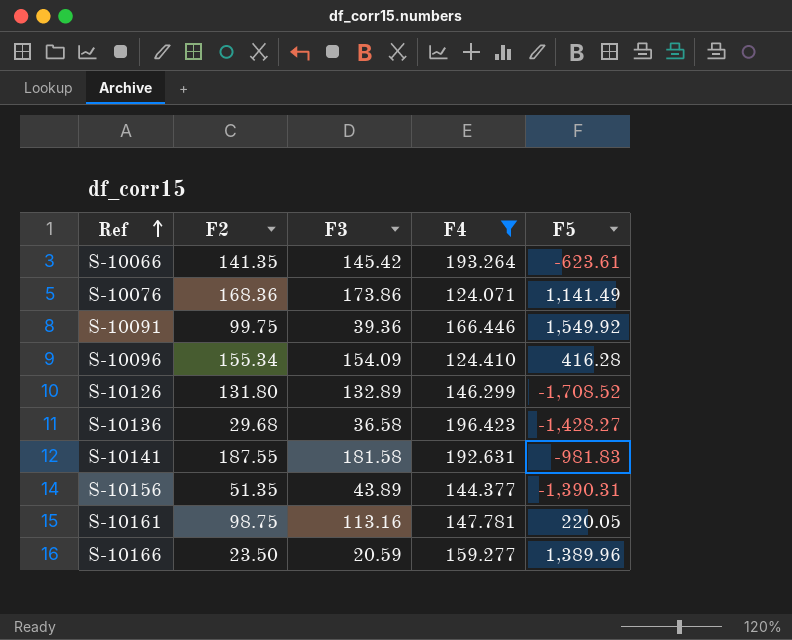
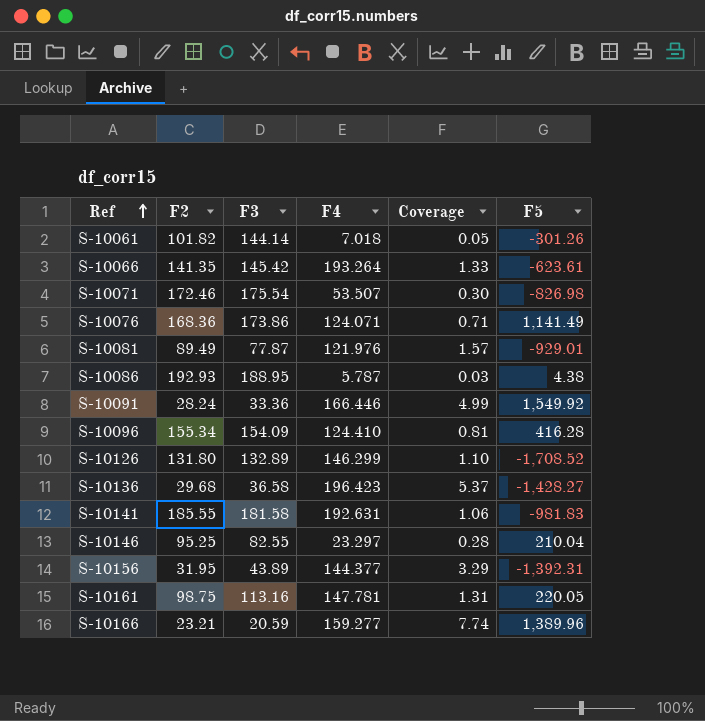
filter: F4 >= 124.071 -> none
column Coverage | formula: none -> [F4] / [F3]
S-10091 | F2: 99.75 -> 28.24
S-10091 | F3: 39.36 -> 33.36
S-10141 | F2: 187.55 -> 185.55
S-10156 | F2: 51.35 -> 31.95
S-10156 | F5: -1,390.31 -> -1,392.31
S-10166 | F2: 23.50 -> 23.21

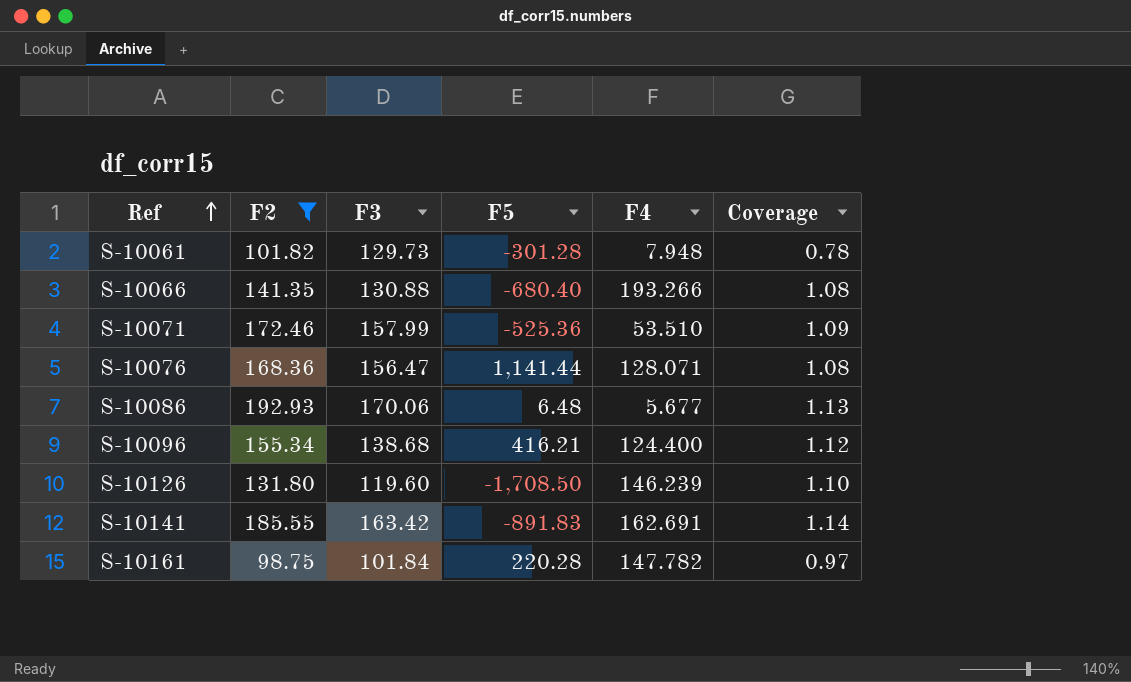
filter: none -> F2 >= 98.75
column F5 | position: 6 -> 4
column Coverage | formula: [F4] / [F3] -> [F2] / [F3]
S-10061 | F3: 144.14 -> 129.73
S-10061 | F5: -301.26 -> -301.28
S-10061 | F4: 7.018 -> 7.948
S-10066 | F3: 145.42 -> 130.88
S-10066 | F5: -623.61 -> -680.40
S-10066 | F4: 193.264 -> 193.266
S-10071 | F3: 175.54 -> 157.99
S-10071 | F5: -826.98 -> -525.36
S-10071 | F4: 53.507 -> 53.510
S-10076 | F3: 173.86 -> 156.47
S-10076 | F5: 1,141.49 -> 1,141.44
S-10076 | F4: 124.071 -> 128.071
S-10086 | F3: 188.95 -> 170.06
S-10086 | F5: 4.38 -> 6.48
S-10086 | F4: 5.787 -> 5.677
S-10096 | F3: 154.09 -> 138.68
S-10096 | F5: 416.28 -> 416.21
S-10096 | F4: 124.410 -> 124.400
S-10126 | F3: 132.89 -> 119.60
S-10126 | F5: -1,708.52 -> -1,708.50
S-10126 | F4: 146.299 -> 146.239
S-10141 | F3: 181.58 -> 163.42
S-10141 | F5: -981.83 -> -891.83
S-10141 | F4: 192.631 -> 162.691
S-10161 | F3: 113.16 -> 101.84
S-10161 | F5: 220.05 -> 220.28
S-10161 | F4: 147.781 -> 147.782

